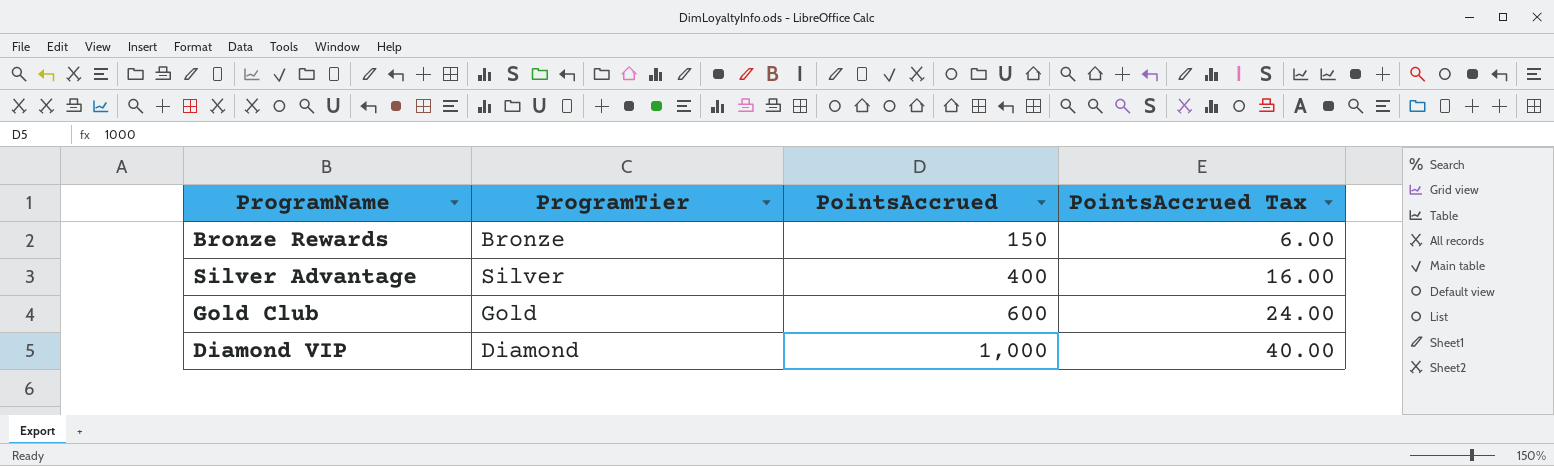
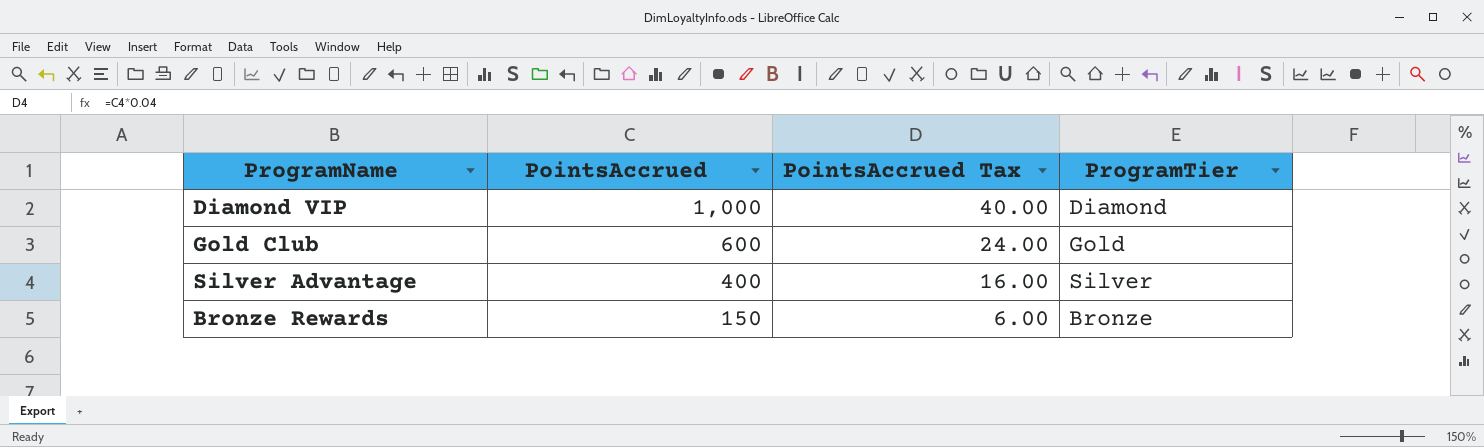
row order: PointsAccrued ascending -> PointsAccrued descending
column ProgramTier | position: 2 -> 4

